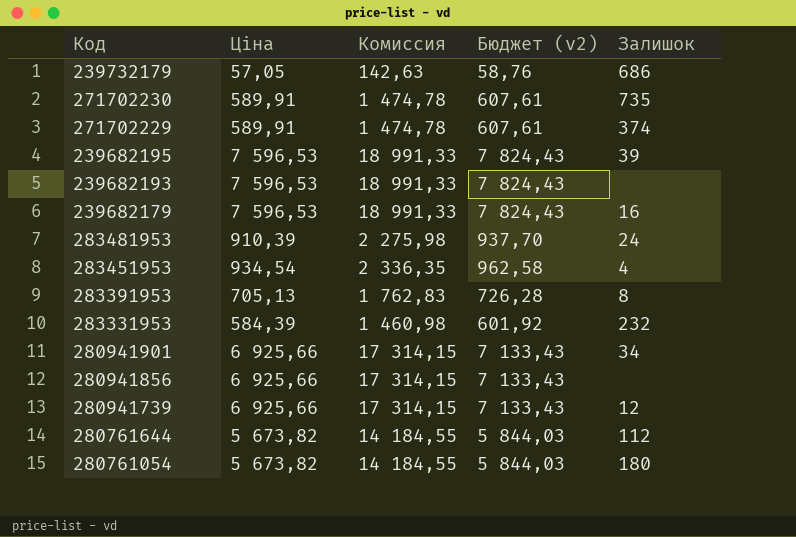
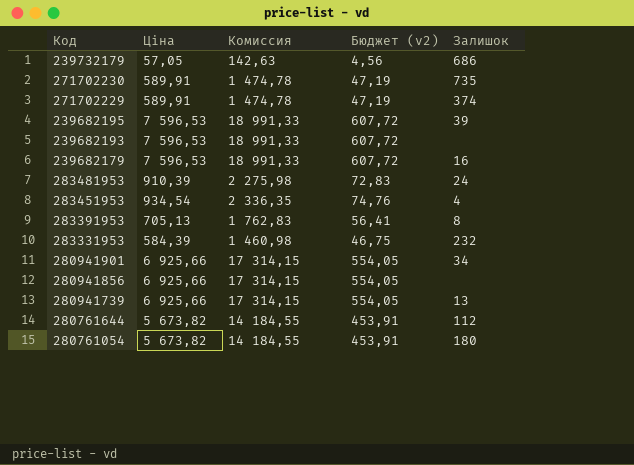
column Бюджет (v2) | formula: [Ціна] * 1,03 -> [Ціна] * 0,08
280941739 | Залишок: 12 -> 13

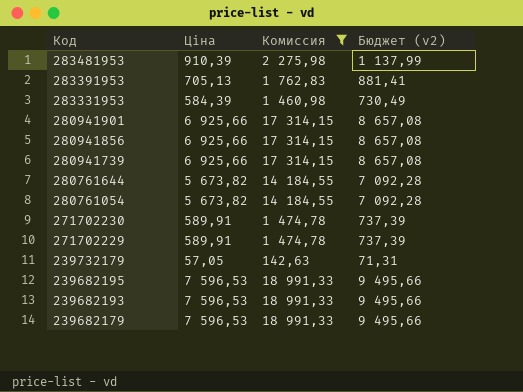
filter: none -> Комиссия != 2 336,35
row order: none -> Код descending
column Залишок | position: 5 -> none
column Бюджет (v2) | formula: [Ціна] * 0,08 -> [Ціна] * 1,25

